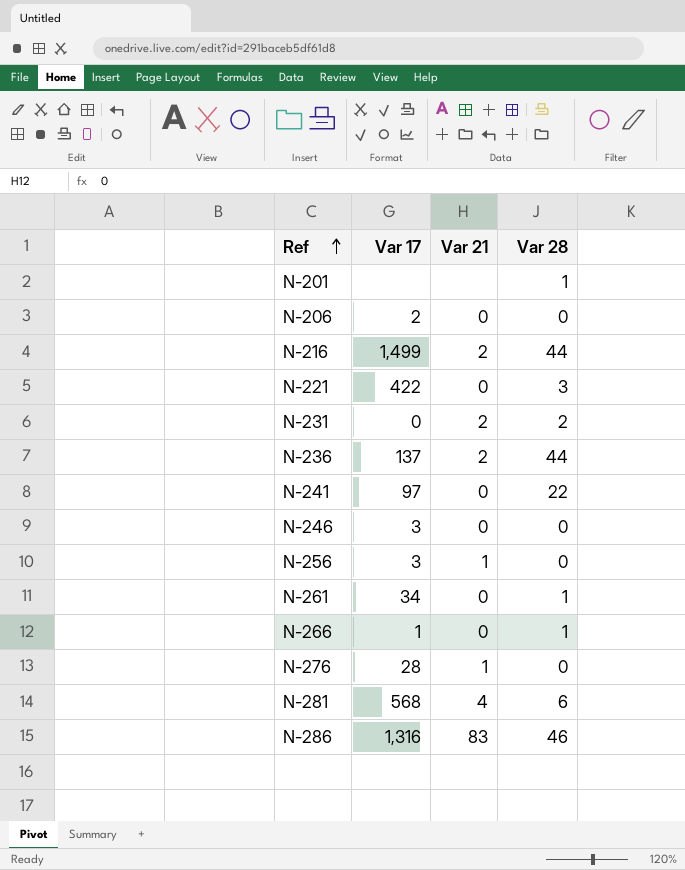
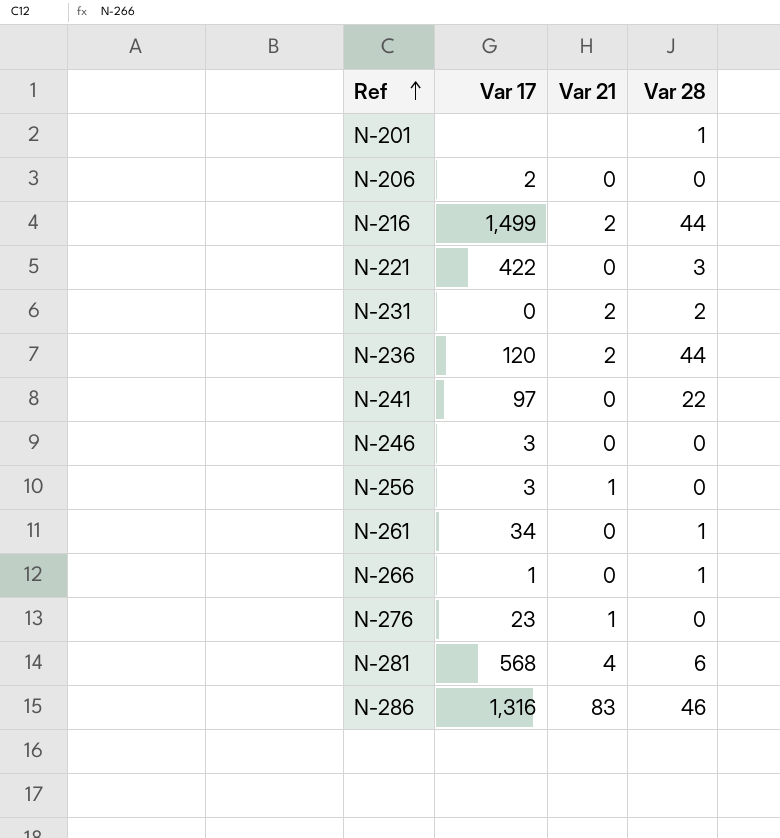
N-236 | Var 17: 137 -> 120
N-276 | Var 17: 28 -> 23

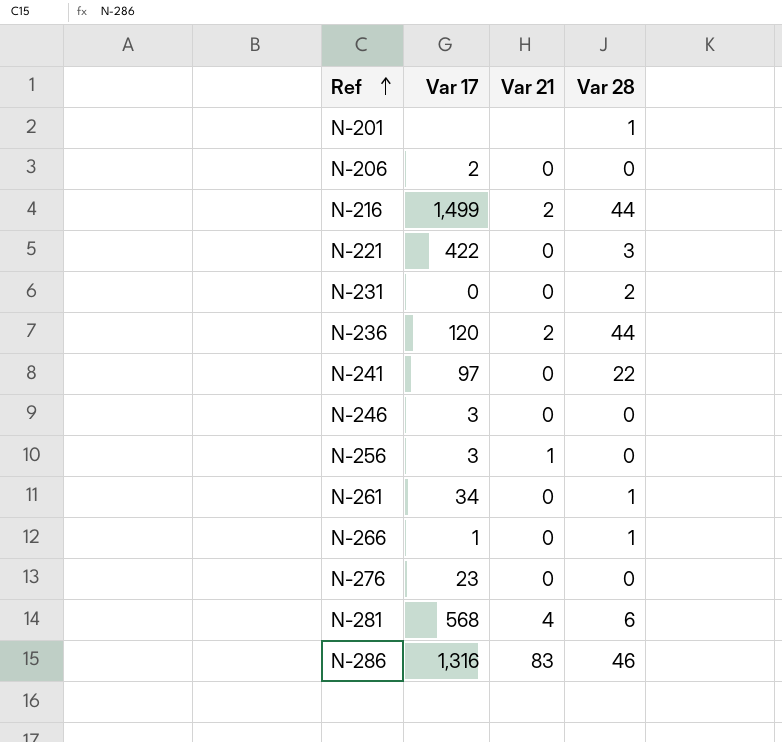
N-231 | Var 21: 2 -> 0
N-276 | Var 21: 1 -> 0

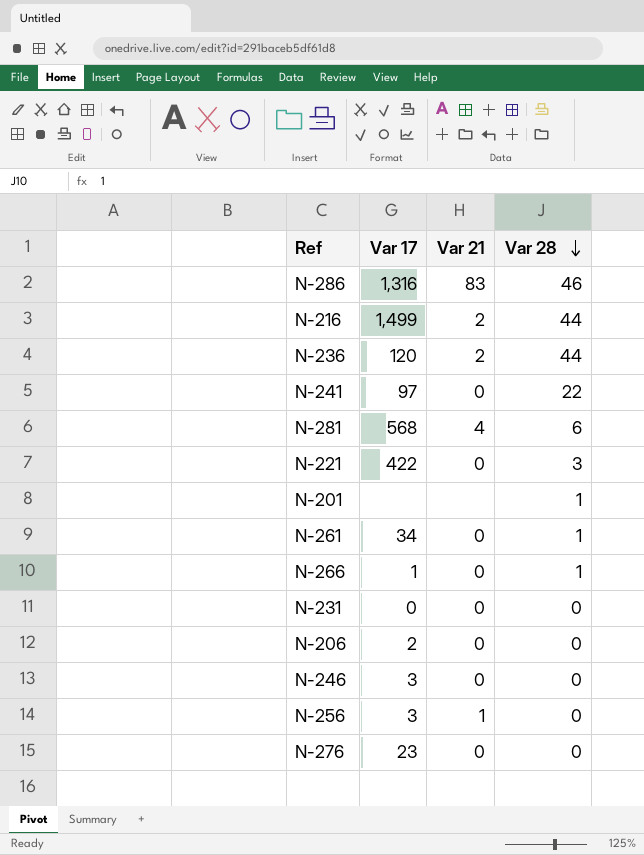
row order: Ref ascending -> Var 28 descending
N-231 | Var 28: 2 -> 0

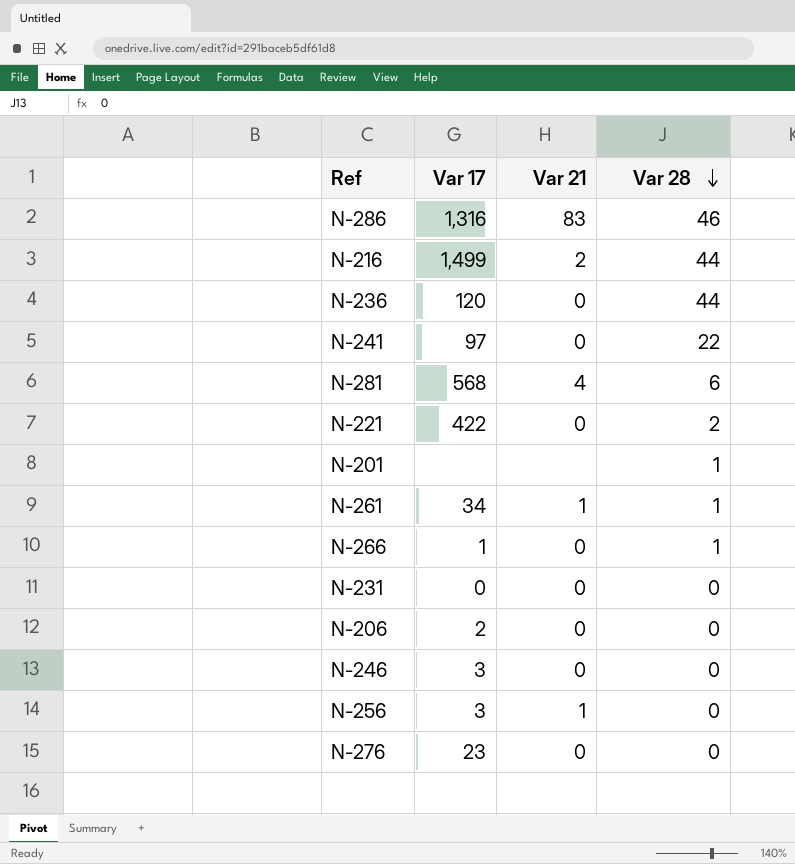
N-236 | Var 21: 2 -> 0
N-221 | Var 28: 3 -> 2
N-261 | Var 21: 0 -> 1

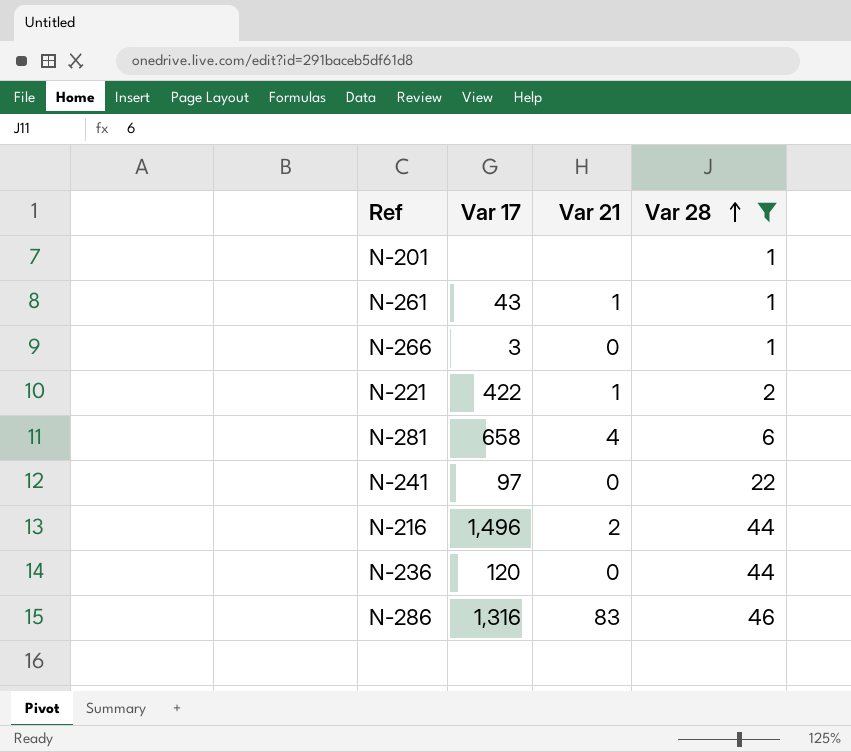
filter: none -> Var 28 != 0
row order: Var 28 descending -> Var 28 ascending
N-261 | Var 17: 34 -> 43
N-266 | Var 17: 1 -> 3
N-221 | Var 21: 0 -> 1
N-281 | Var 17: 568 -> 658
N-216 | Var 17: 1,499 -> 1,496

